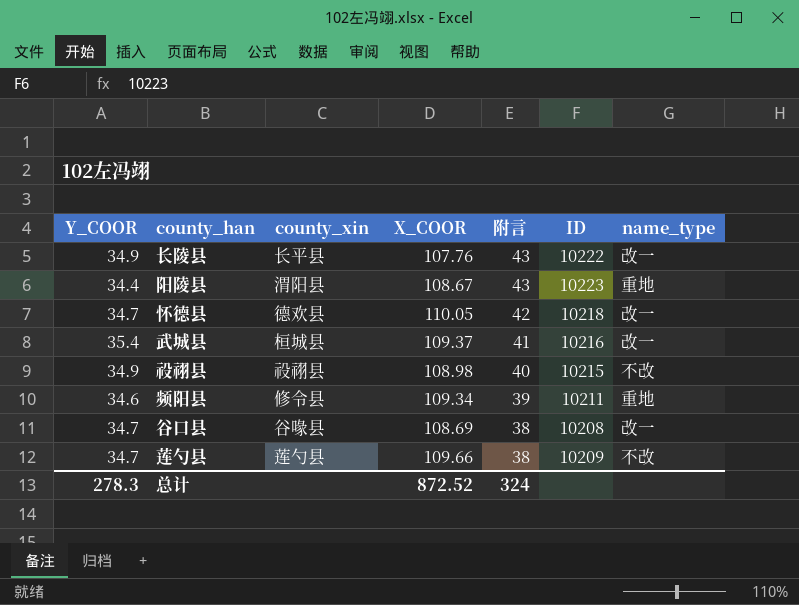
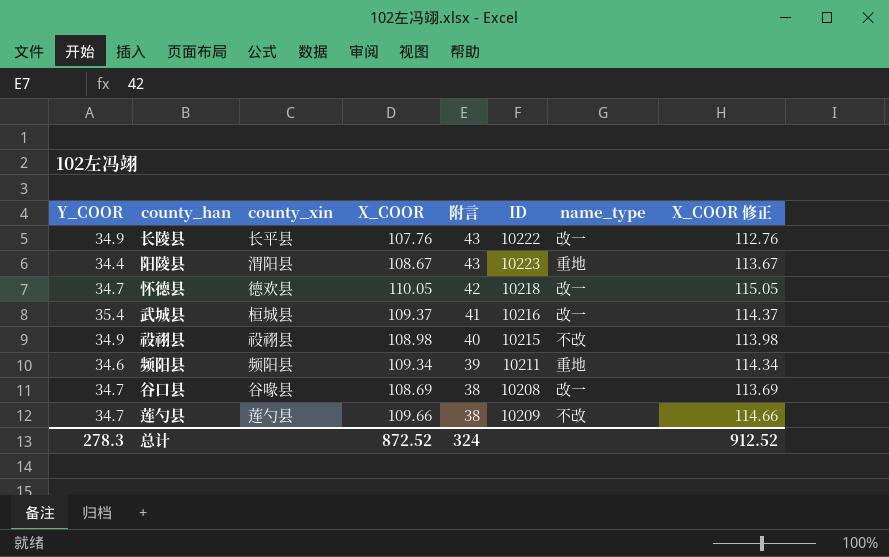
column X_COOR 修正 | formula: none -> [X_COOR] + 5
频阳县 | county_xin: 修令县 -> 频阳县

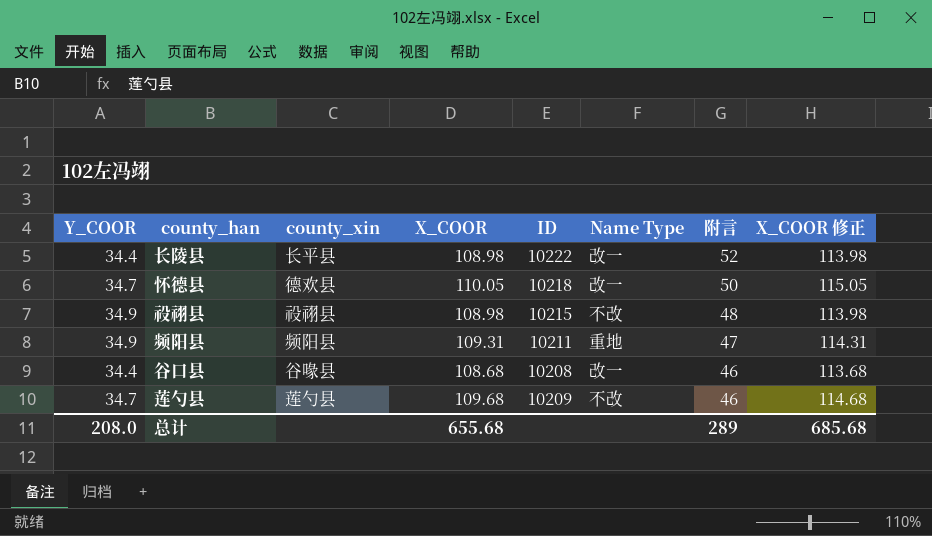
column name: name_type -> Name Type
column 附言 | position: 5 -> 7
row 阳陵县: 34.4 | 渭阳县 | 108.67 | 43 | 10223 | 重地 | 113.67 -> none
row 武城县: 35.4 | 桓城县 | 109.37 | 41 | 10216 | 改一 | 114.37 -> none
长陵县 | Y_COOR: 34.9 -> 34.4
长陵县 | X_COOR: 107.76 -> 108.98
长陵县 | 附言: 43 -> 52
长陵县 | X_COOR 修正: 112.76 -> 113.98
怀德县 | 附言: 42 -> 50
祋祤县 | 附言: 40 -> 48
频阳县 | Y_COOR: 34.6 -> 34.9
频阳县 | X_COOR: 109.34 -> 109.31
频阳县 | 附言: 39 -> 47
频阳县 | X_COOR 修正: 114.34 -> 114.31
谷口县 | Y_COOR: 34.7 -> 34.4
谷口县 | X_COOR: 108.69 -> 108.68
谷口县 | 附言: 38 -> 46
谷口县 | X_COOR 修正: 113.69 -> 113.68
莲勺县 | X_COOR: 109.66 -> 109.68
莲勺县 | 附言: 38 -> 46
莲勺县 | X_COOR 修正: 114.66 -> 114.68
总计 | Y_COOR: 278.3 -> 208.0
总计 | X_COOR: 872.52 -> 655.68
总计 | 附言: 324 -> 289
总计 | X_COOR 修正: 912.52 -> 685.68

